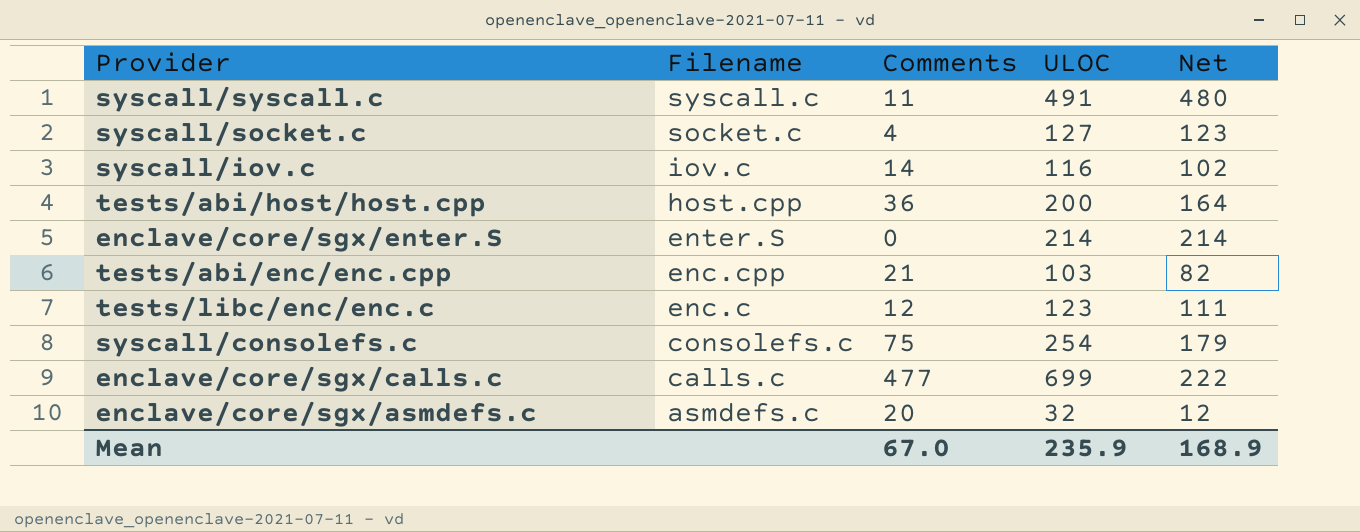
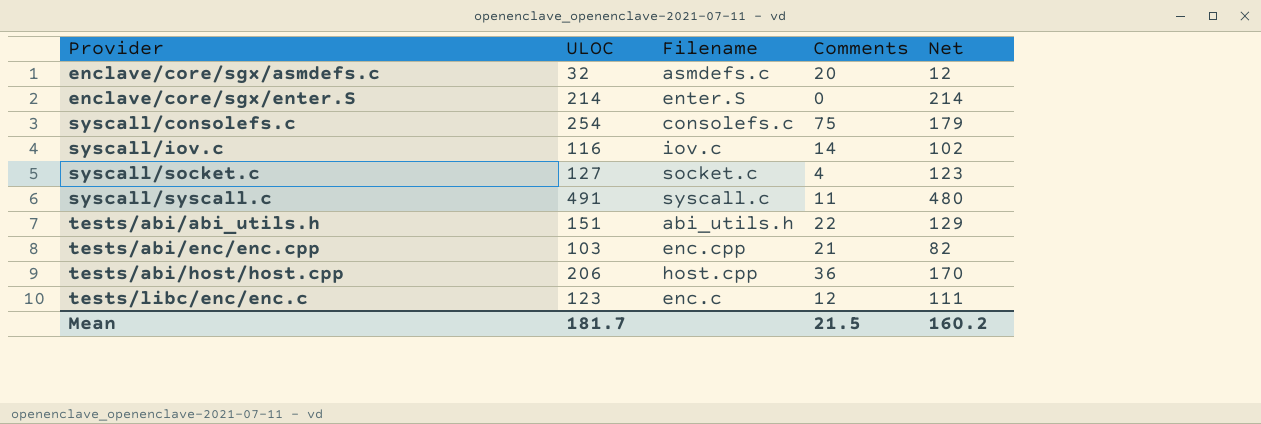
row order: Filename descending -> Provider ascending
column ULOC | position: 4 -> 2
row enclave/core/sgx/calls.c: calls.c | 477 | 699 | 222 -> none
row tests/abi/abi_utils.h: none -> 151 | abi_utils.h | 22 | 129
tests/abi/host/host.cpp | ULOC: 200 -> 206
tests/abi/host/host.cpp | Net: 164 -> 170
Mean | ULOC: 235.9 -> 181.7
Mean | Comments: 67.0 -> 21.5
Mean | Net: 168.9 -> 160.2

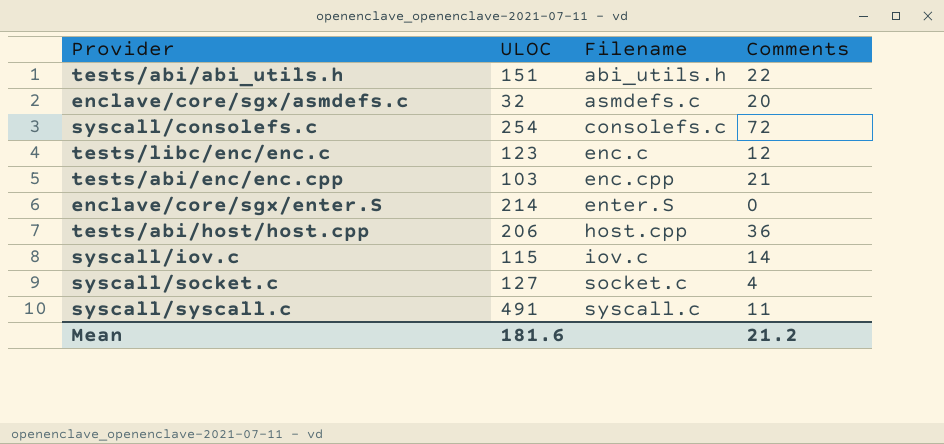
row order: Provider ascending -> Filename ascending
column Net | formula: [ULOC] - [Comments] -> none
syscall/consolefs.c | Comments: 75 -> 72
syscall/iov.c | ULOC: 116 -> 115
Mean | ULOC: 181.7 -> 181.6
Mean | Comments: 21.5 -> 21.2

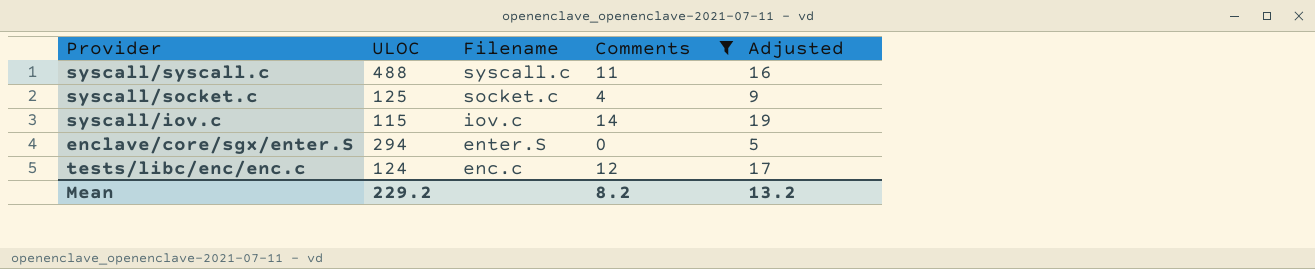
filter: none -> Comments <= 14
row order: Filename ascending -> Filename descending
column Adjusted | formula: none -> [Comments] + 5
syscall/syscall.c | ULOC: 491 -> 488
syscall/socket.c | ULOC: 127 -> 125
enclave/core/sgx/enter.S | ULOC: 214 -> 294
tests/libc/enc/enc.c | ULOC: 123 -> 124
Mean | ULOC: 181.6 -> 229.2
Mean | Comments: 21.2 -> 8.2

